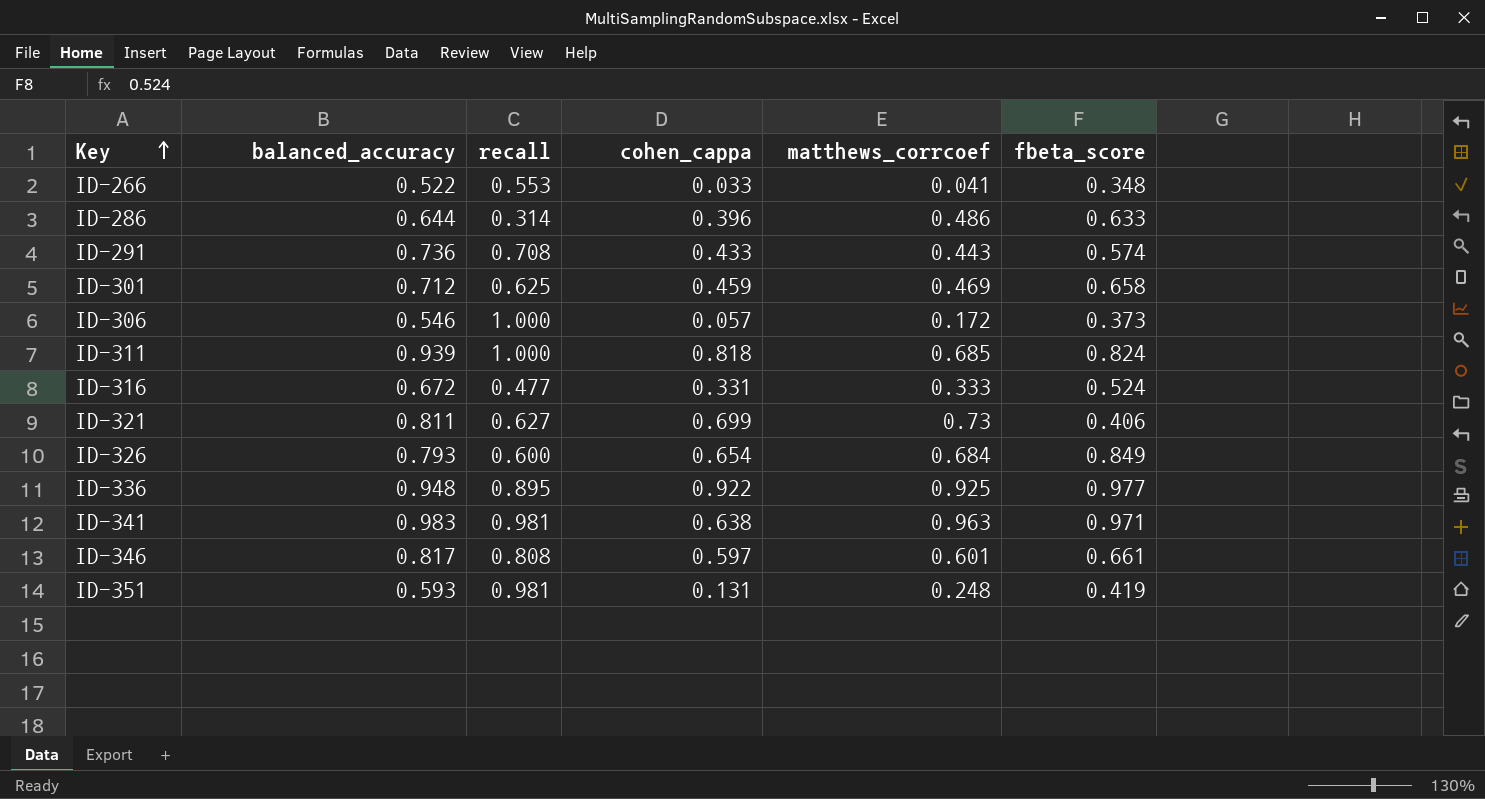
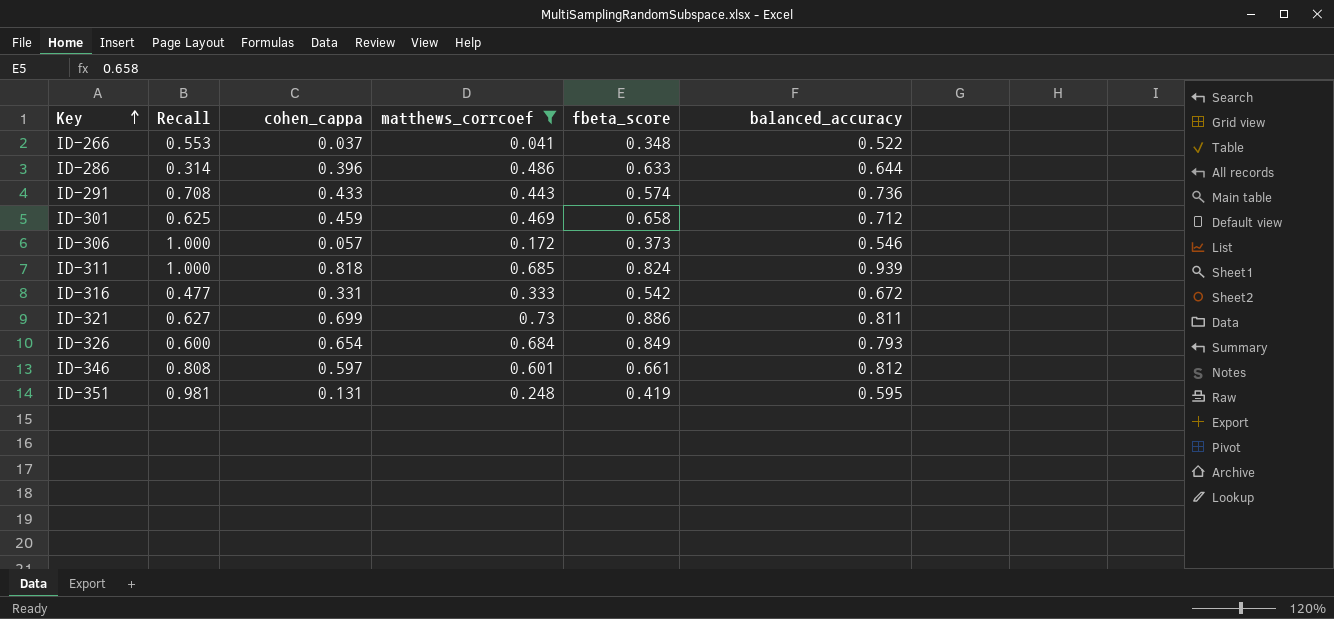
filter: none -> matthews_corrcoef <= 0.73
column name: recall -> Recall
column balanced_accuracy | position: 2 -> 6
ID-266 | cohen_cappa: 0.033 -> 0.037
ID-316 | fbeta_score: 0.524 -> 0.542
ID-321 | fbeta_score: 0.406 -> 0.886
ID-346 | balanced_accuracy: 0.817 -> 0.812
ID-351 | balanced_accuracy: 0.593 -> 0.595

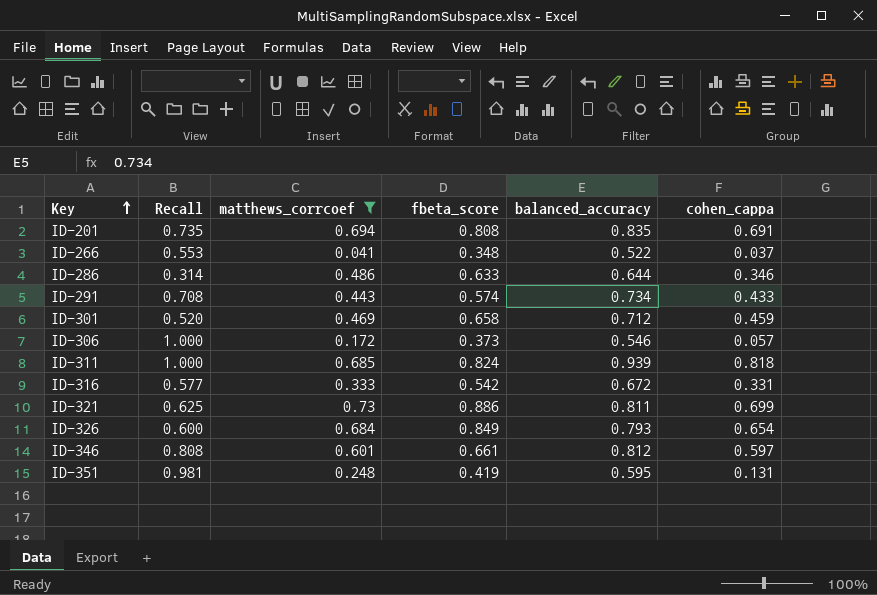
column cohen_cappa | position: 3 -> 6
row ID-201: none -> 0.735 | 0.694 | 0.808 | 0.835 | 0.691
ID-286 | cohen_cappa: 0.396 -> 0.346
ID-291 | balanced_accuracy: 0.736 -> 0.734
ID-301 | Recall: 0.625 -> 0.520
ID-316 | Recall: 0.477 -> 0.577
ID-321 | Recall: 0.627 -> 0.625

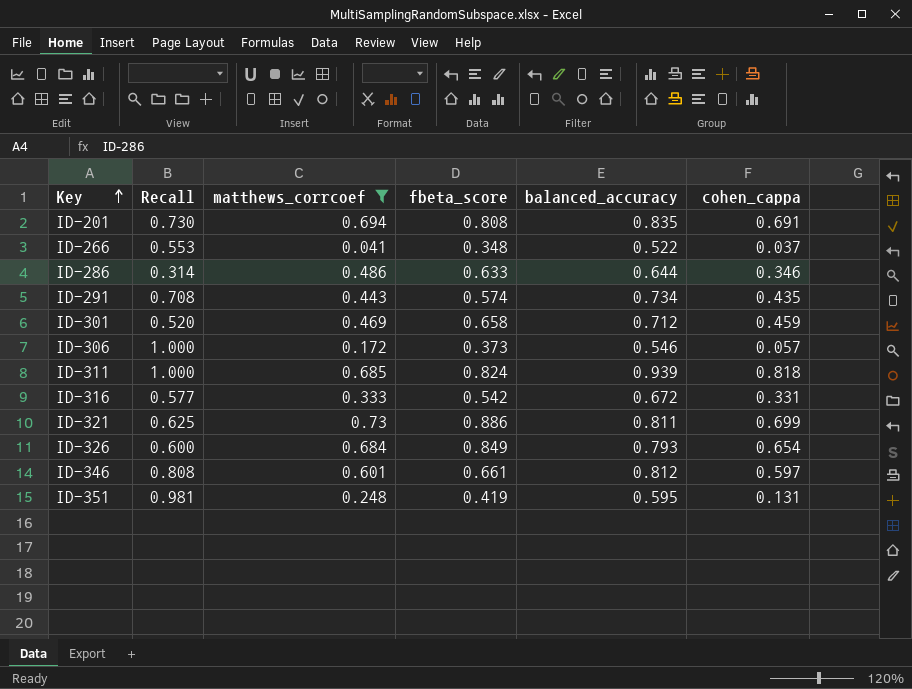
ID-201 | Recall: 0.735 -> 0.730
ID-291 | cohen_cappa: 0.433 -> 0.435

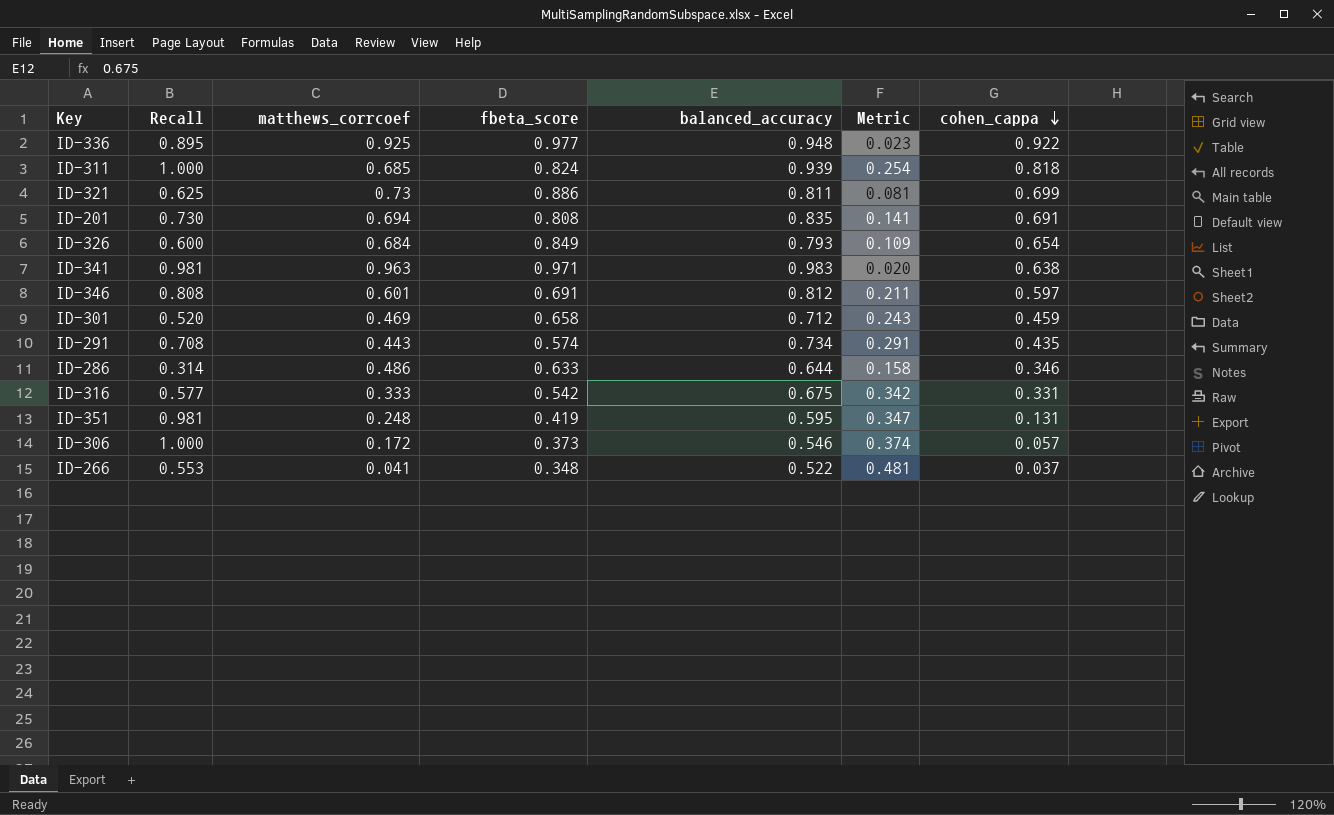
filter: matthews_corrcoef <= 0.73 -> none
row order: Key ascending -> cohen_cappa descending
column Metric | formula: none -> [balanced_accuracy] - [matthews_corrcoef]
ID-346 | fbeta_score: 0.661 -> 0.691
ID-316 | balanced_accuracy: 0.672 -> 0.675

